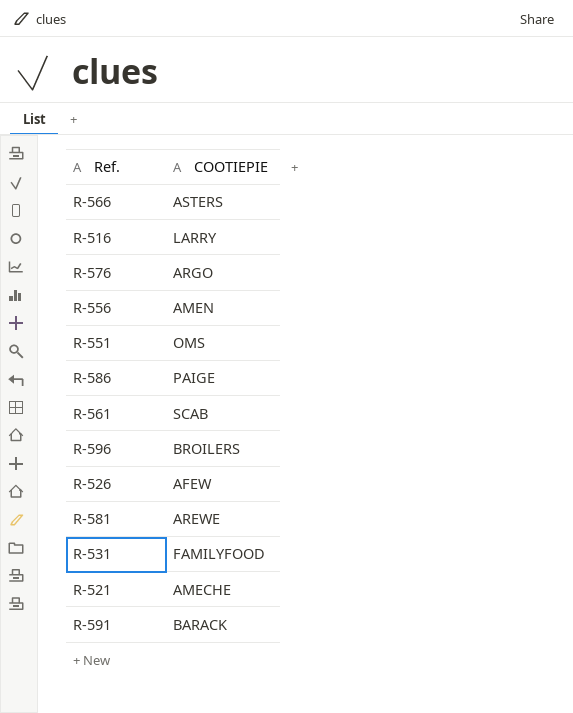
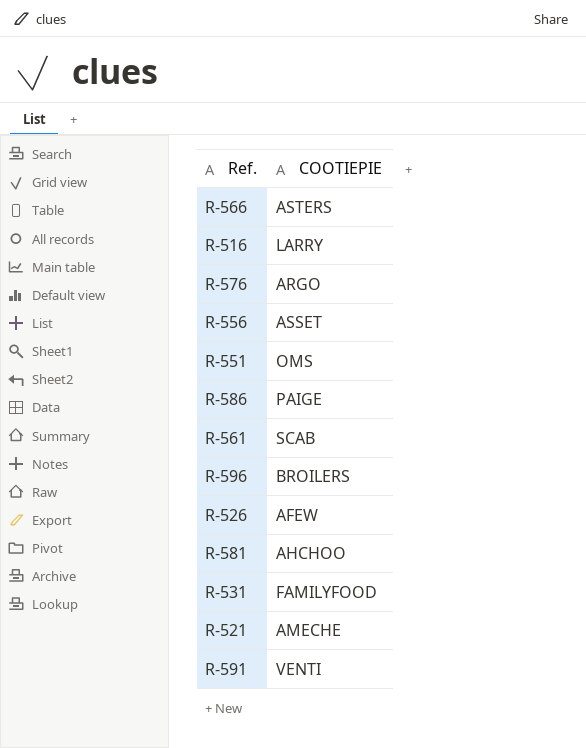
R-556 | COOTIEPIE: AMEN -> ASSET
R-581 | COOTIEPIE: AREWE -> AHCHOO
R-591 | COOTIEPIE: BARACK -> VENTI

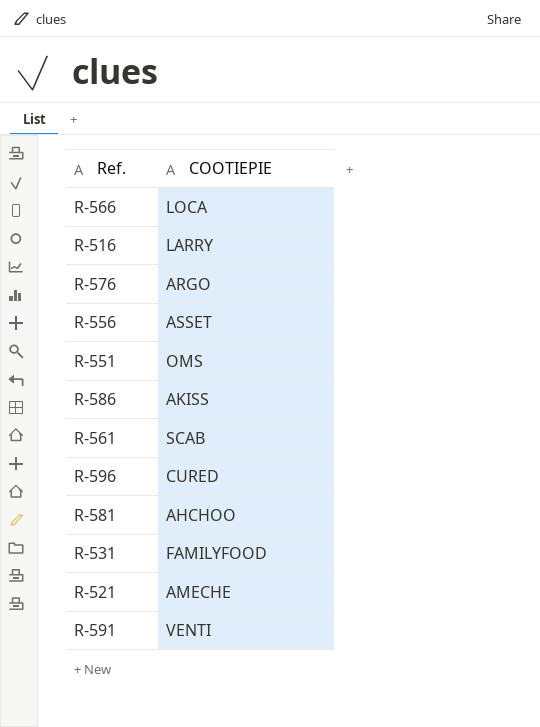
row R-526: AFEW -> none
R-566 | COOTIEPIE: ASTERS -> LOCA
R-586 | COOTIEPIE: PAIGE -> AKISS
R-596 | COOTIEPIE: BROILERS -> CURED

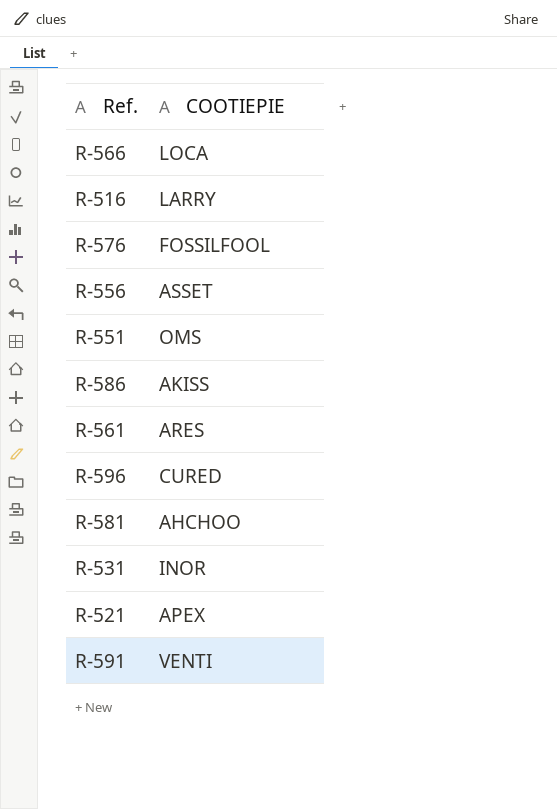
R-576 | COOTIEPIE: ARGO -> FOSSILFOOL
R-561 | COOTIEPIE: SCAB -> ARES
R-531 | COOTIEPIE: FAMILYFOOD -> INOR
R-521 | COOTIEPIE: AMECHE -> APEX

